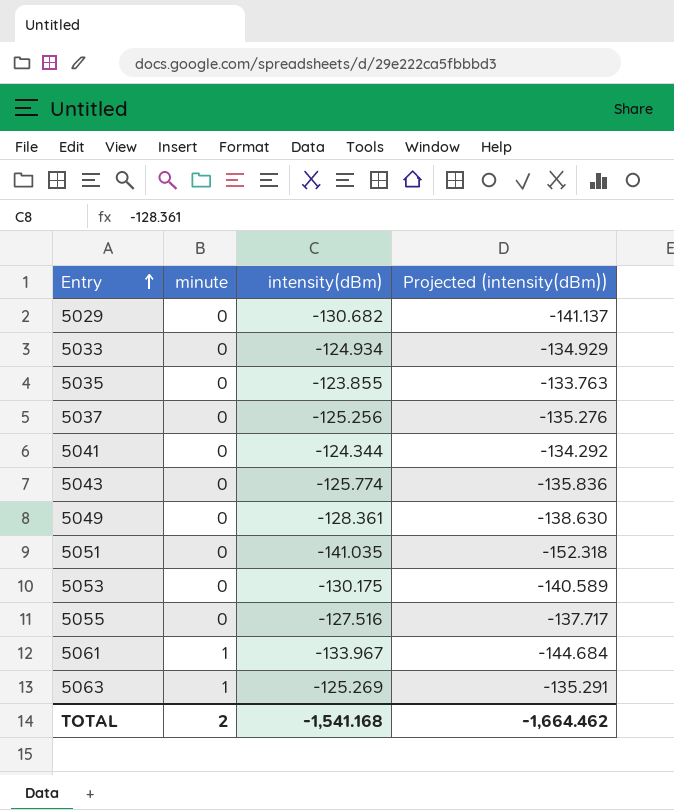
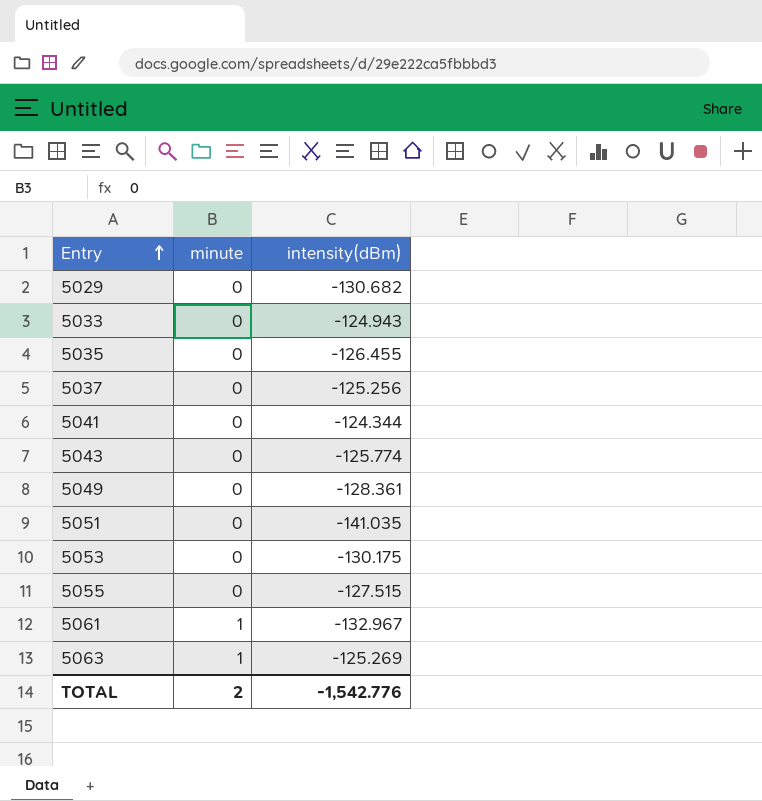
column Projected (intensity(dBm)) | formula: [intensity(dBm)] * 1.08 -> none
5033 | intensity(dBm): -124.934 -> -124.943
5035 | intensity(dBm): -123.855 -> -126.455
5055 | intensity(dBm): -127.516 -> -127.515
5061 | intensity(dBm): -133.967 -> -132.967
TOTAL | intensity(dBm): -1,541.168 -> -1,542.776

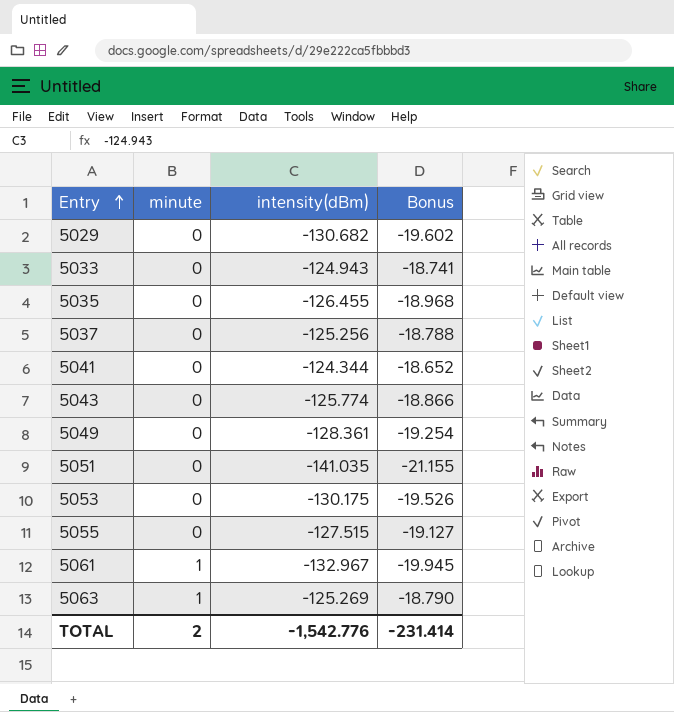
column Bonus | formula: none -> [intensity(dBm)] * 0.15

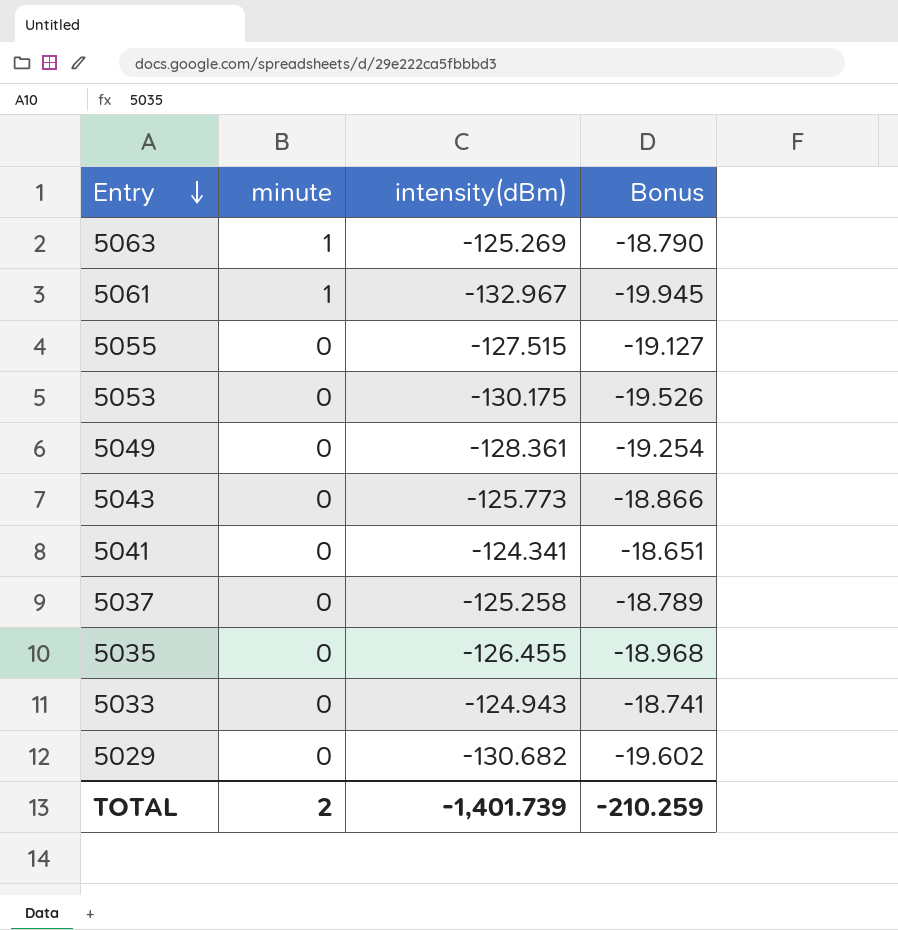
row order: Entry ascending -> Entry descending
row 5051: 0 | -141.035 | -21.155 -> none
5043 | intensity(dBm): -125.774 -> -125.773
5041 | intensity(dBm): -124.344 -> -124.341
5041 | Bonus: -18.652 -> -18.651
5037 | intensity(dBm): -125.256 -> -125.258
5037 | Bonus: -18.788 -> -18.789
TOTAL | intensity(dBm): -1,542.776 -> -1,401.739
TOTAL | Bonus: -231.414 -> -210.259

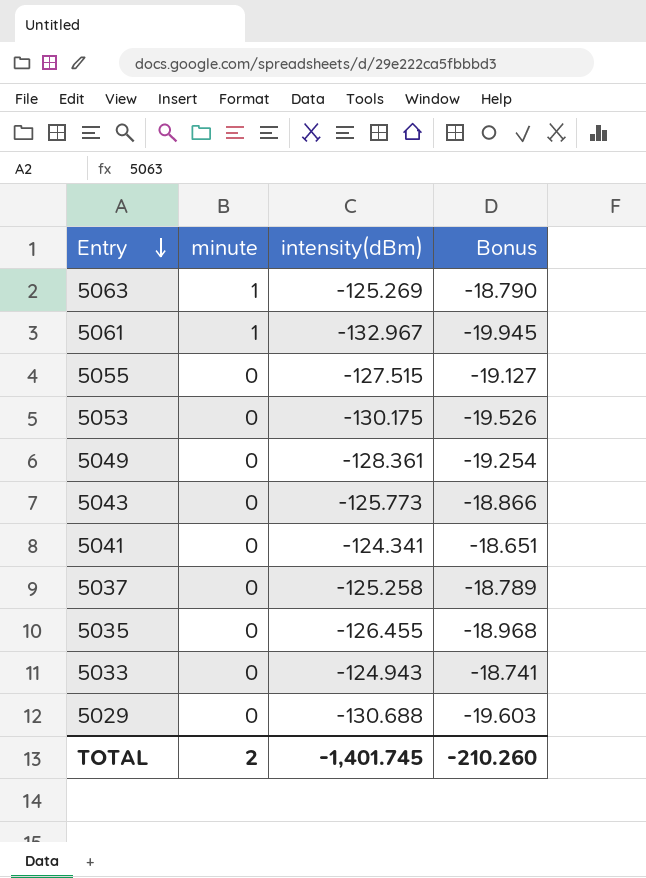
5029 | intensity(dBm): -130.682 -> -130.688
5029 | Bonus: -19.602 -> -19.603
TOTAL | intensity(dBm): -1,401.739 -> -1,401.745
TOTAL | Bonus: -210.259 -> -210.260

